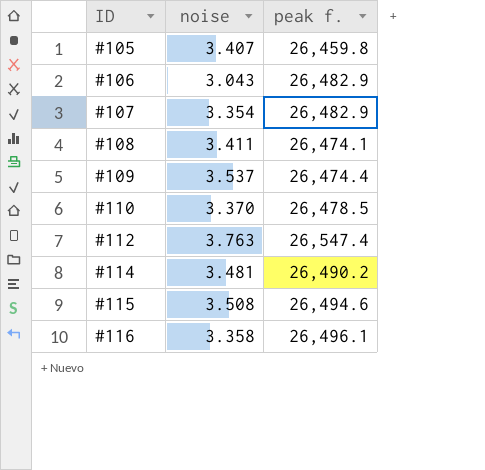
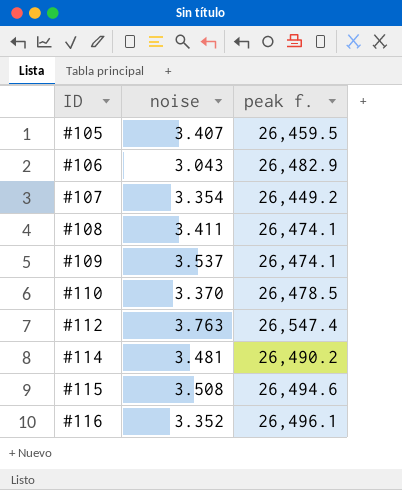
#105 | peak f.: 26,459.8 -> 26,459.5
#107 | peak f.: 26,482.9 -> 26,449.2
#109 | peak f.: 26,474.4 -> 26,474.1
#116 | noise: 3.358 -> 3.352

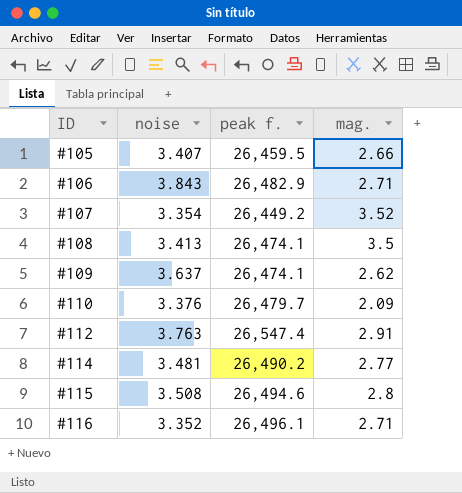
column mag. | position: none -> 4
#106 | noise: 3.043 -> 3.843
#108 | noise: 3.411 -> 3.413
#109 | noise: 3.537 -> 3.637
#110 | noise: 3.370 -> 3.376
#110 | peak f.: 26,478.5 -> 26,479.7

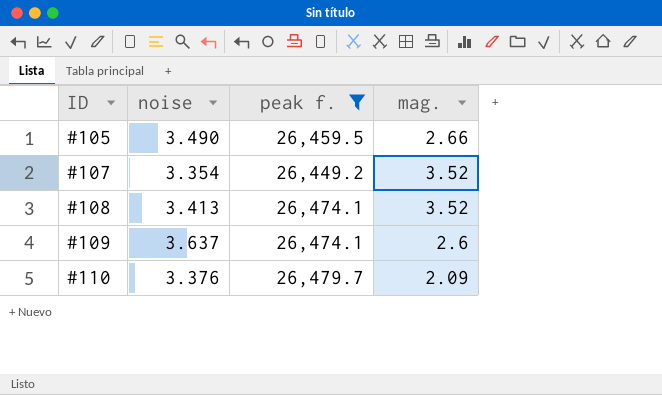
filter: none -> peak f. <= 26,479.7
#105 | noise: 3.407 -> 3.490
#108 | mag.: 3.5 -> 3.52
#109 | mag.: 2.62 -> 2.6

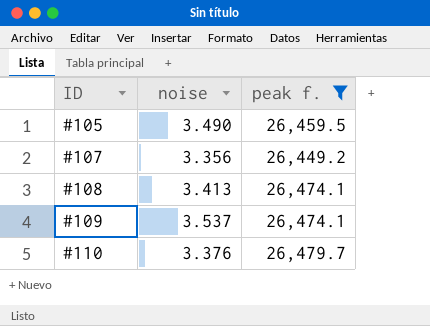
column mag. | position: 4 -> none
#107 | noise: 3.354 -> 3.356
#109 | noise: 3.637 -> 3.537

